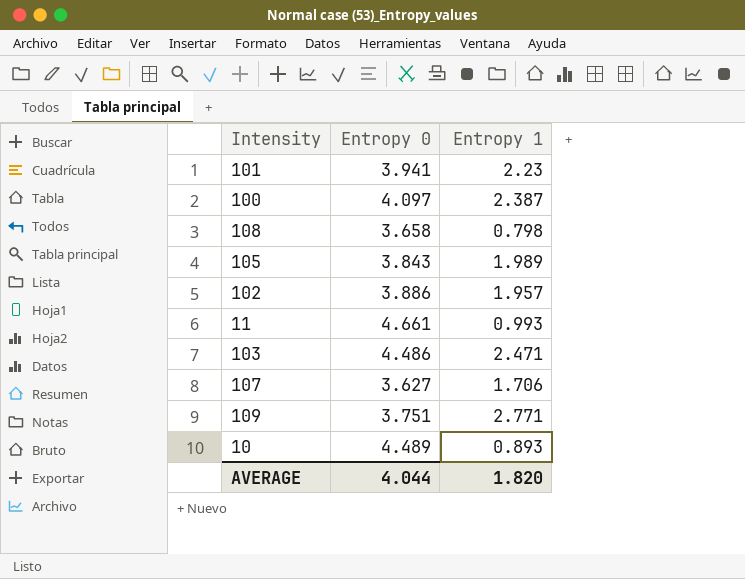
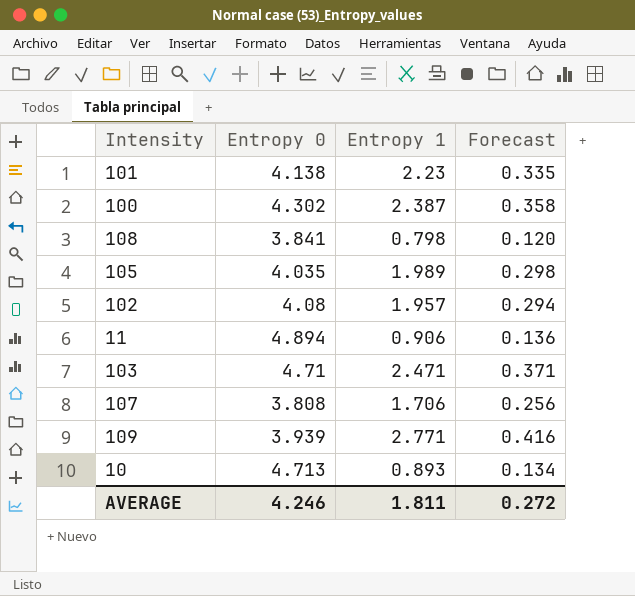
column Forecast | formula: none -> [Entropy 1] * 0.15
101 | Entropy 0: 3.941 -> 4.138
100 | Entropy 0: 4.097 -> 4.302
108 | Entropy 0: 3.658 -> 3.841
105 | Entropy 0: 3.843 -> 4.035
102 | Entropy 0: 3.886 -> 4.08
11 | Entropy 0: 4.661 -> 4.894
11 | Entropy 1: 0.993 -> 0.906
103 | Entropy 0: 4.486 -> 4.71
107 | Entropy 0: 3.627 -> 3.808
109 | Entropy 0: 3.751 -> 3.939
10 | Entropy 0: 4.489 -> 4.713
AVERAGE | Entropy 0: 4.044 -> 4.246
AVERAGE | Entropy 1: 1.820 -> 1.811

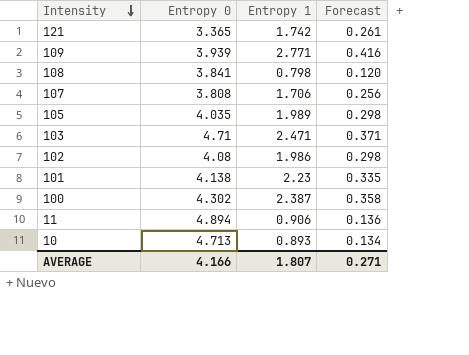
row order: none -> Intensity descending
row 121: none -> 3.365 | 1.742 | 0.261
102 | Entropy 1: 1.957 -> 1.986
102 | Forecast: 0.294 -> 0.298
AVERAGE | Entropy 0: 4.246 -> 4.166
AVERAGE | Entropy 1: 1.811 -> 1.807
AVERAGE | Forecast: 0.272 -> 0.271

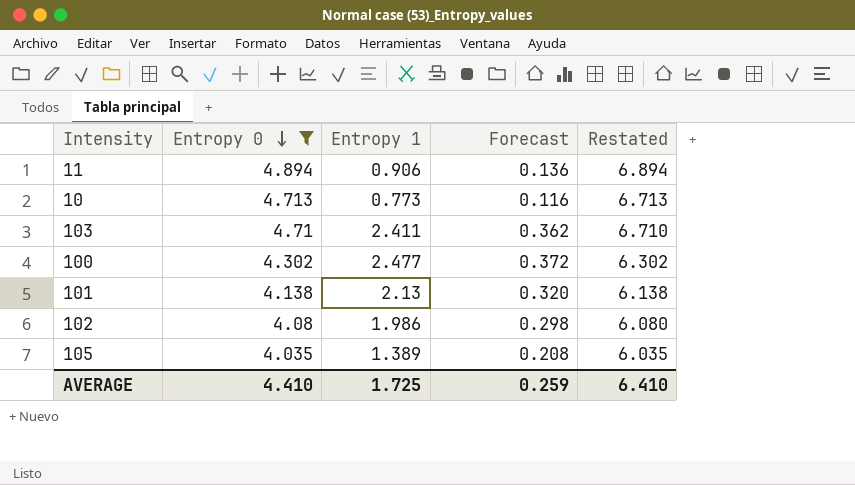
filter: none -> Entropy 0 >= 4.035
row order: Intensity descending -> Entropy 0 descending
column Restated | formula: none -> [Entropy 0] + 2
10 | Entropy 1: 0.893 -> 0.773
10 | Forecast: 0.134 -> 0.116
103 | Entropy 1: 2.471 -> 2.411
103 | Forecast: 0.371 -> 0.362
100 | Entropy 1: 2.387 -> 2.477
100 | Forecast: 0.358 -> 0.372
101 | Entropy 1: 2.23 -> 2.13
101 | Forecast: 0.335 -> 0.320
105 | Entropy 1: 1.989 -> 1.389
105 | Forecast: 0.298 -> 0.208
AVERAGE | Entropy 0: 4.166 -> 4.410
AVERAGE | Entropy 1: 1.807 -> 1.725
AVERAGE | Forecast: 0.271 -> 0.259

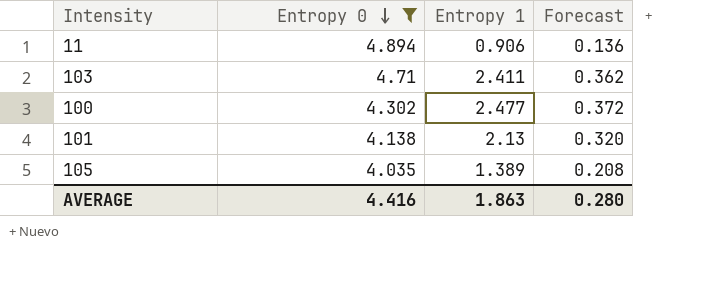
column Restated | formula: [Entropy 0] + 2 -> none
row 10: 4.713 | 0.773 | 0.116 | 6.713 -> none
row 102: 4.08 | 1.986 | 0.298 | 6.080 -> none
AVERAGE | Entropy 0: 4.410 -> 4.416
AVERAGE | Entropy 1: 1.725 -> 1.863
AVERAGE | Forecast: 0.259 -> 0.280

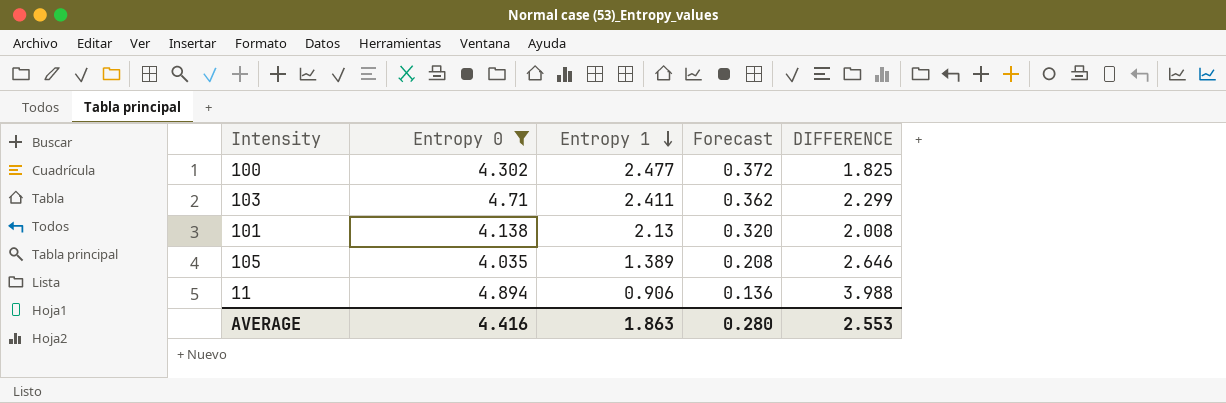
row order: Entropy 0 descending -> Entropy 1 descending
column DIFFERENCE | formula: none -> [Entropy 0] - [Entropy 1]

